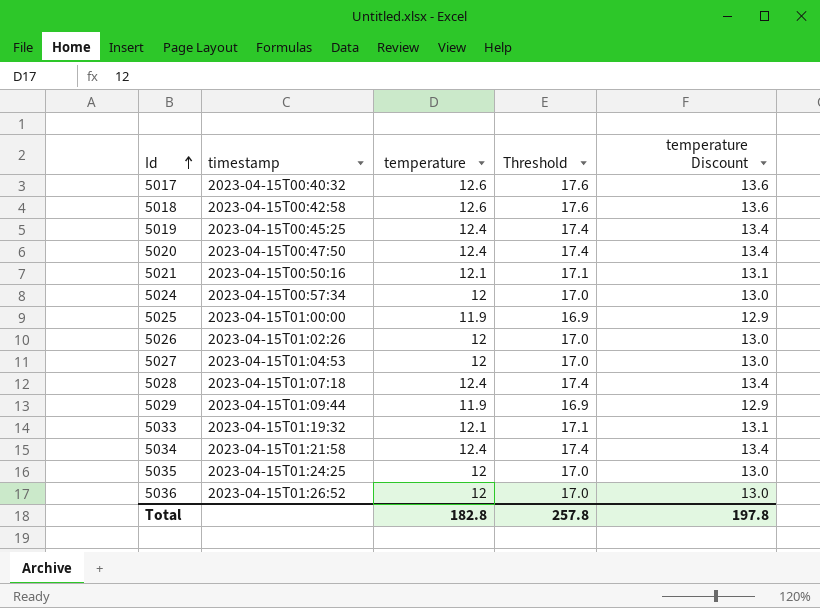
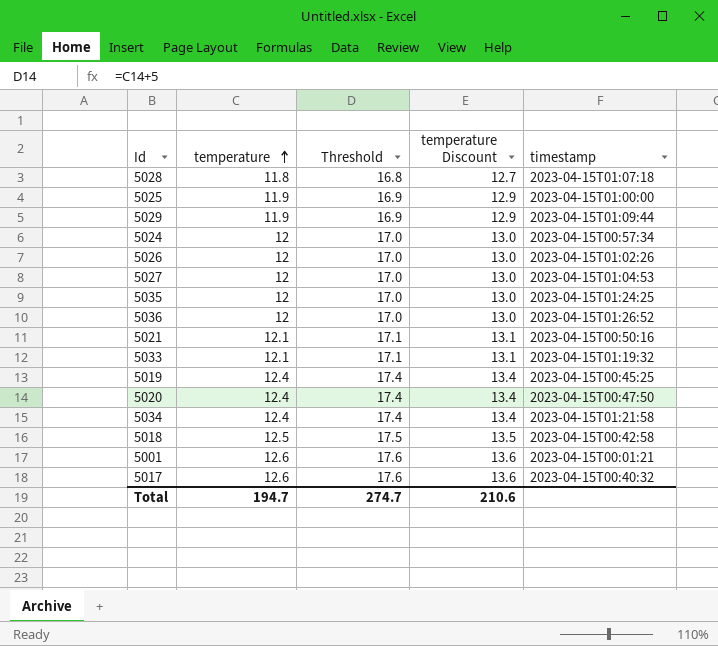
row order: Id ascending -> temperature ascending
column timestamp | position: 2 -> 5
5028 | temperature: 12.4 -> 11.8
5028 | Threshold: 17.4 -> 16.8
5028 | temperature Discount: 13.4 -> 12.7
5018 | temperature: 12.6 -> 12.5
5018 | Threshold: 17.6 -> 17.5
5018 | temperature Discount: 13.6 -> 13.5
row 5001: none -> 12.6 | 17.6 | 13.6 | 2023-04-15T00:01:21
Total | temperature: 182.8 -> 194.7
Total | Threshold: 257.8 -> 274.7
Total | temperature Discount: 197.8 -> 210.6

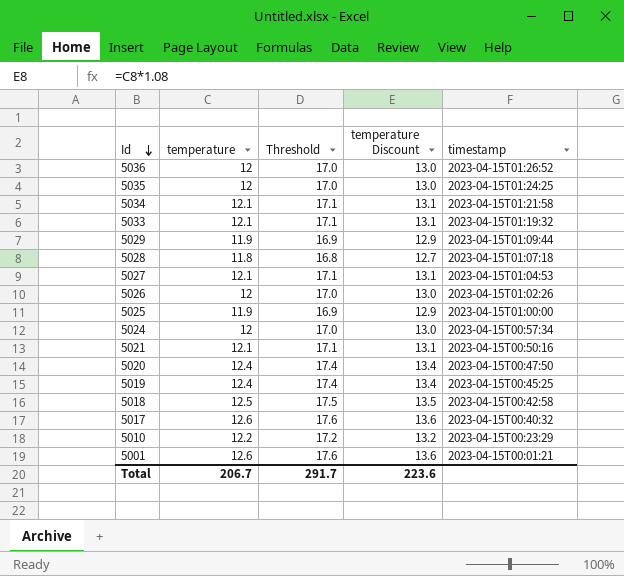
row order: temperature ascending -> Id descending
5034 | temperature: 12.4 -> 12.1
5034 | Threshold: 17.4 -> 17.1
5034 | temperature Discount: 13.4 -> 13.1
5027 | temperature: 12 -> 12.1
5027 | Threshold: 17.0 -> 17.1
5027 | temperature Discount: 13.0 -> 13.1
row 5010: none -> 12.2 | 17.2 | 13.2 | 2023-04-15T00:23:29
Total | temperature: 194.7 -> 206.7
Total | Threshold: 274.7 -> 291.7
Total | temperature Discount: 210.6 -> 223.6

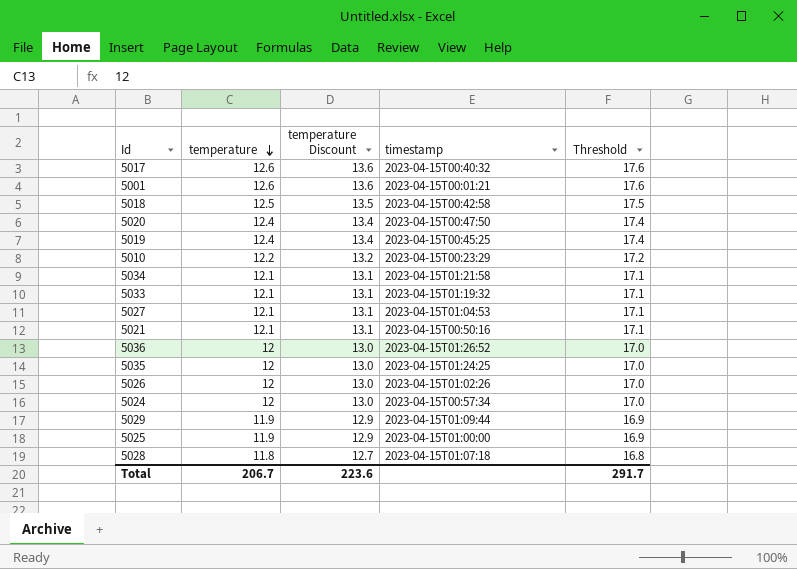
row order: Id descending -> temperature descending
column Threshold | position: 3 -> 5

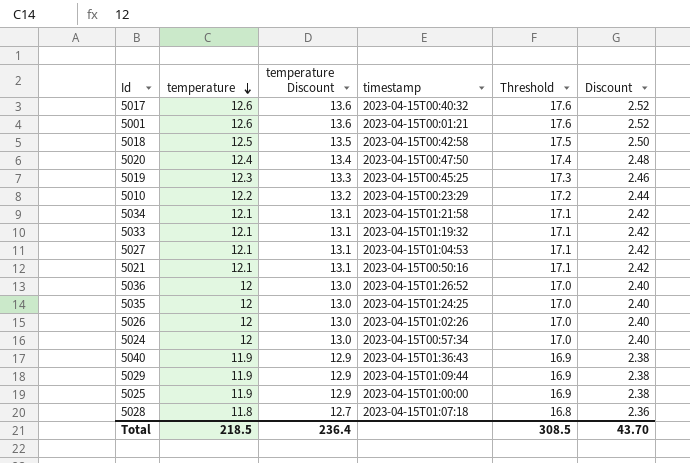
column Discount | formula: none -> [temperature] * 0.2
5019 | temperature: 12.4 -> 12.3
5019 | temperature Discount: 13.4 -> 13.3
5019 | Threshold: 17.4 -> 17.3
row 5040: none -> 11.9 | 12.9 | 2023-04-15T01:36:43 | 16.9 | 2.38
Total | temperature: 206.7 -> 218.5
Total | temperature Discount: 223.6 -> 236.4
Total | Threshold: 291.7 -> 308.5

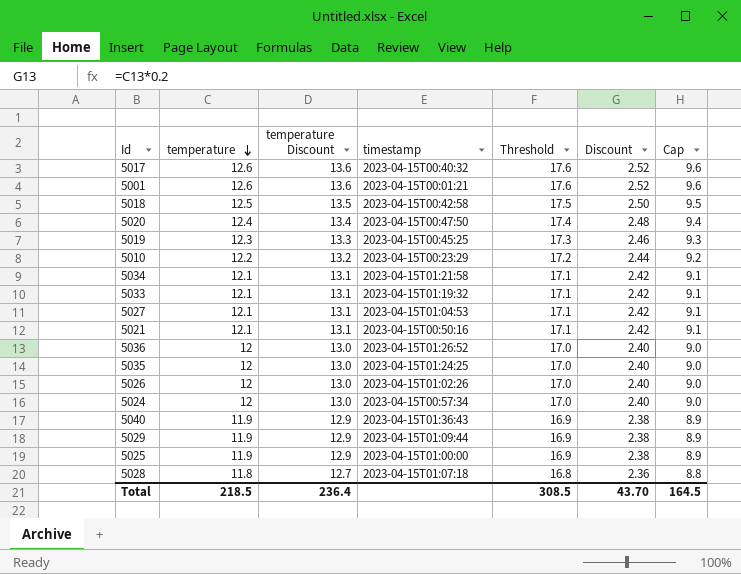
column Cap | formula: none -> [temperature] - 3

